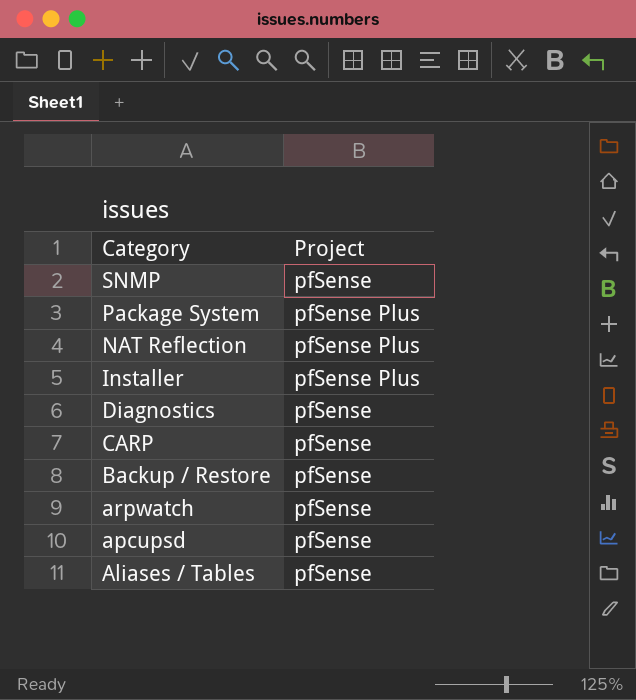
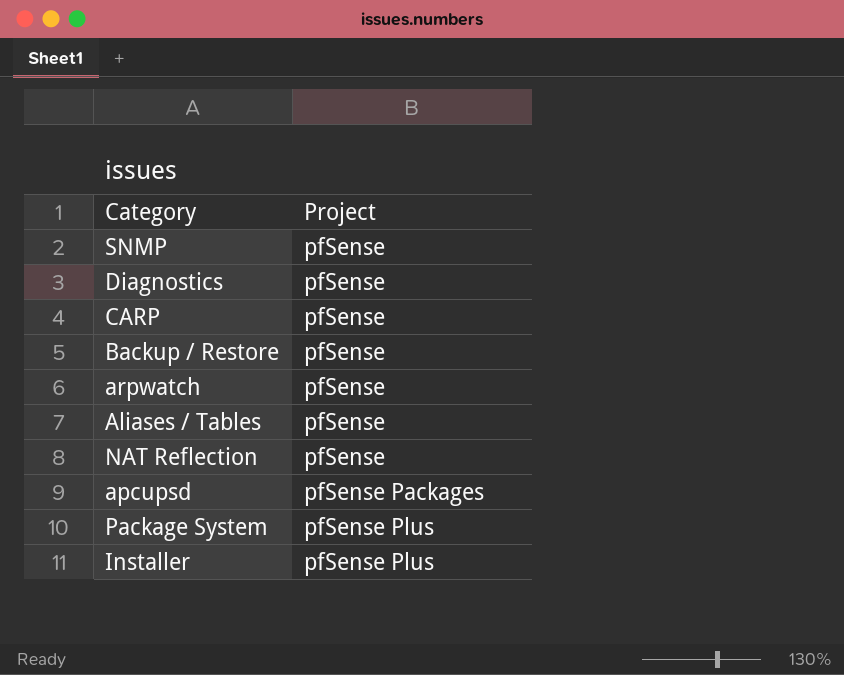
row order: Category descending -> Project ascending
NAT Reflection | Project: pfSense Plus -> pfSense
apcupsd | Project: pfSense -> pfSense Packages

